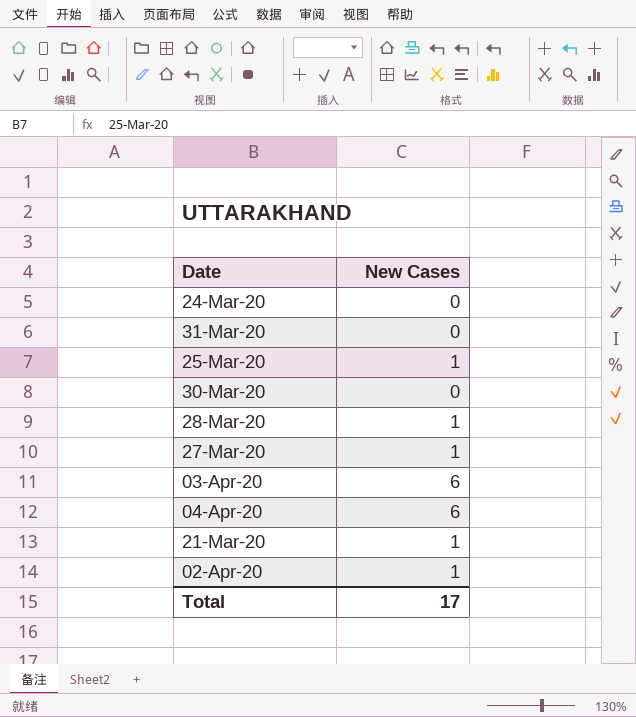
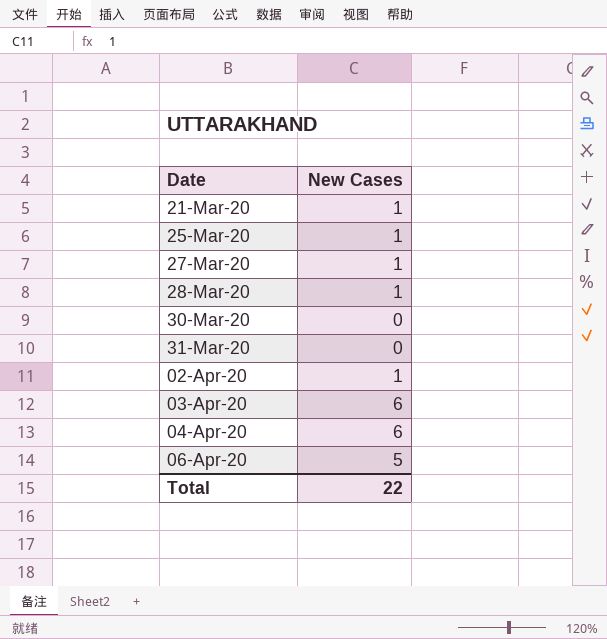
row order: none -> Date ascending
row 24-Mar-20: 0 -> none
row 06-Apr-20: none -> 5
Total | New Cases: 17 -> 22

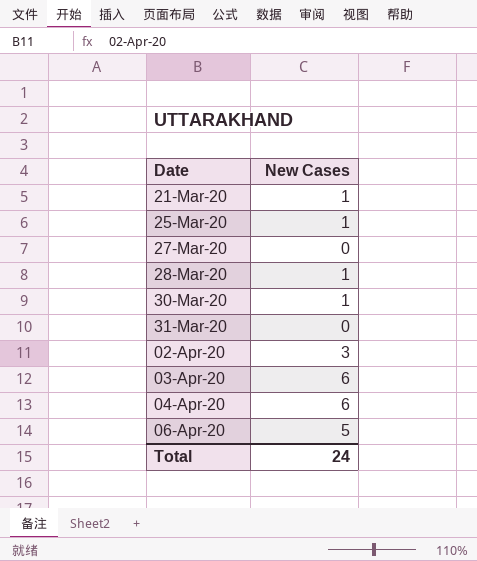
27-Mar-20 | New Cases: 1 -> 0
30-Mar-20 | New Cases: 0 -> 1
02-Apr-20 | New Cases: 1 -> 3
Total | New Cases: 22 -> 24

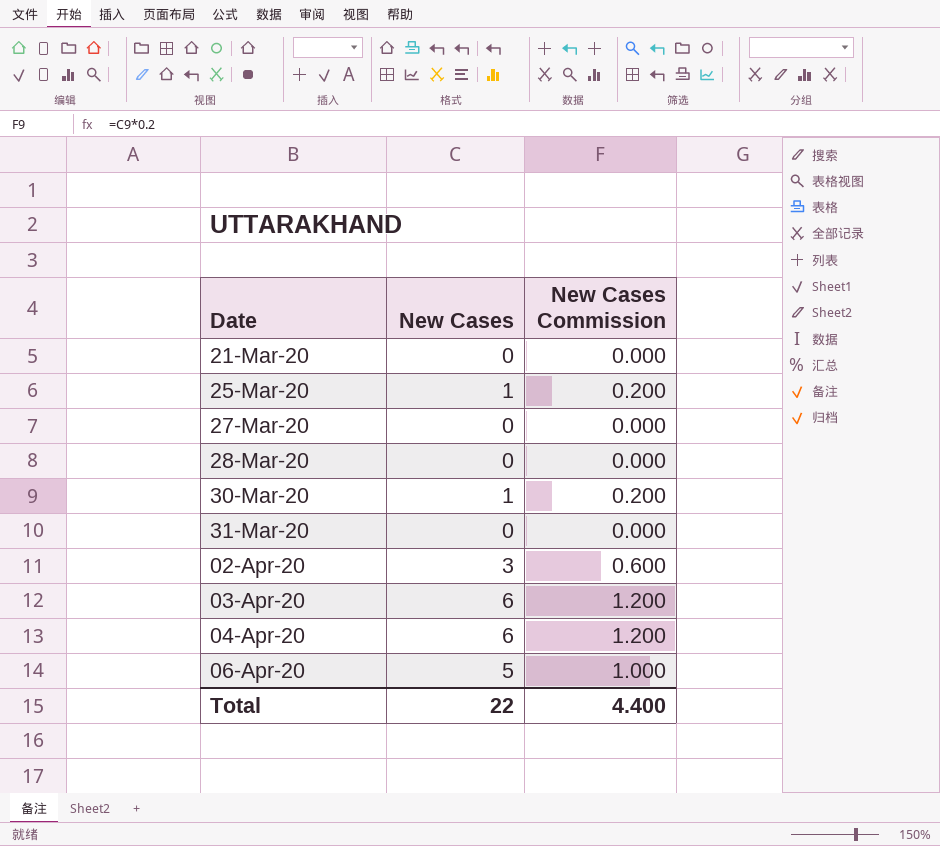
column New Cases Commission | formula: none -> [New Cases] * 0.2
21-Mar-20 | New Cases: 1 -> 0
28-Mar-20 | New Cases: 1 -> 0
Total | New Cases: 24 -> 22

